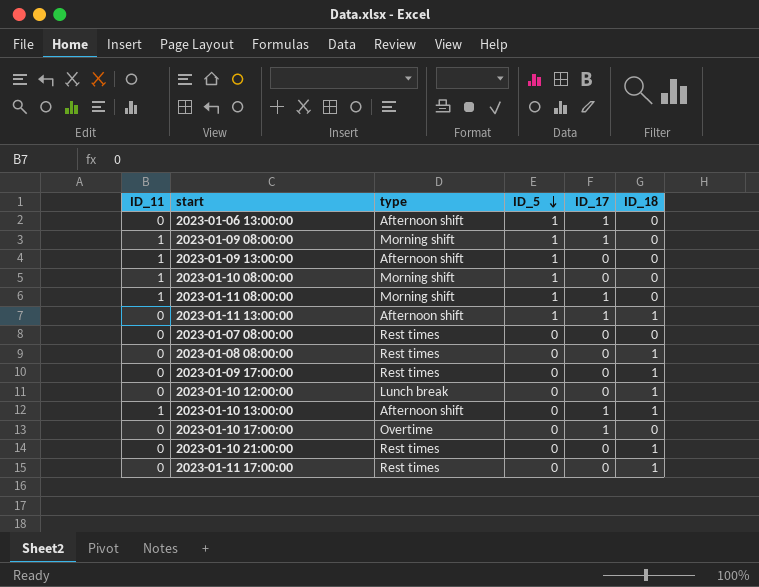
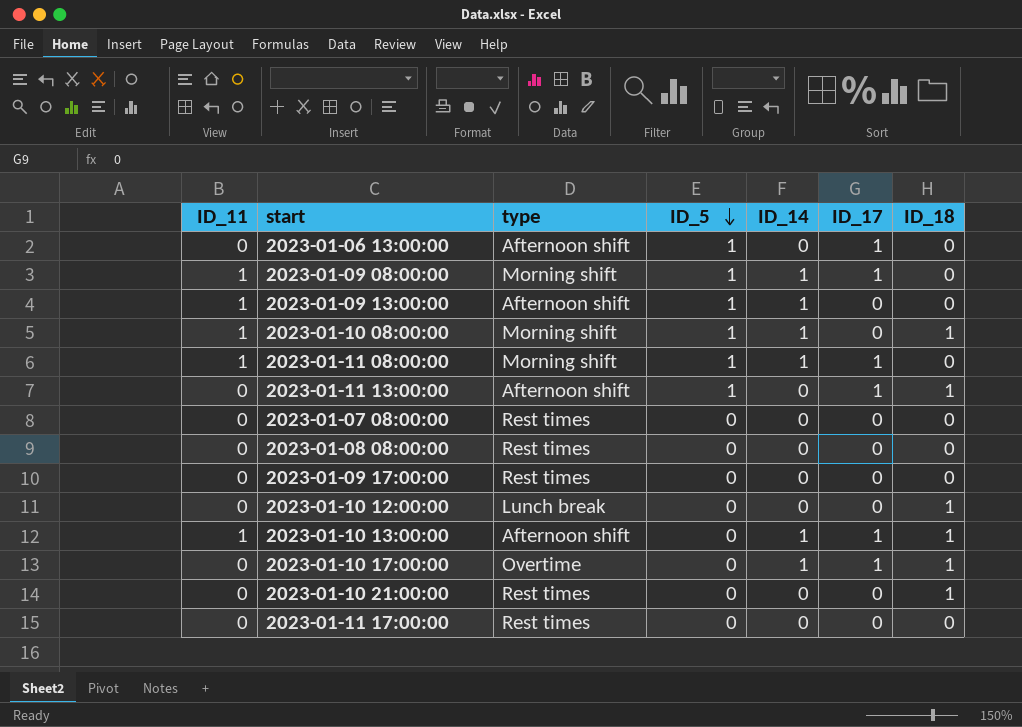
column ID_14 | position: none -> 5
2023-01-10 08:00:00 | ID_18: 0 -> 1
2023-01-08 08:00:00 | ID_18: 1 -> 0
2023-01-09 17:00:00 | ID_18: 1 -> 0
2023-01-10 17:00:00 | ID_18: 0 -> 1
2023-01-11 17:00:00 | ID_18: 1 -> 0

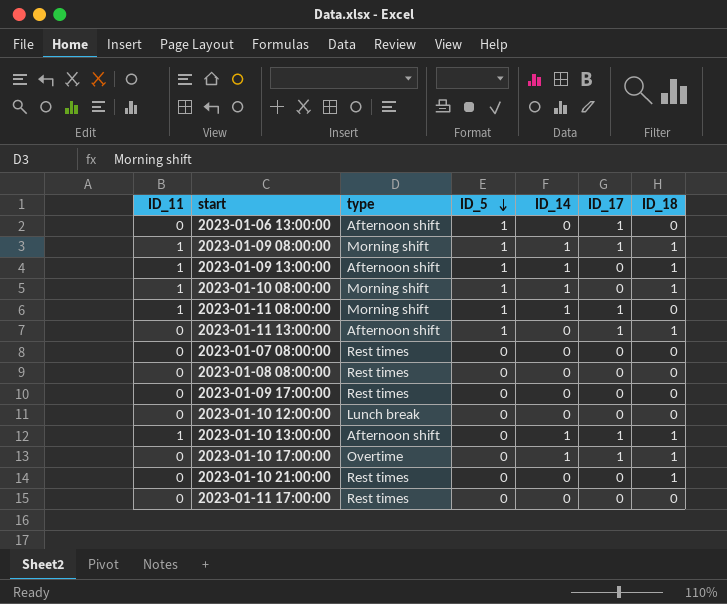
2023-01-09 08:00:00 | ID_18: 0 -> 1
2023-01-09 13:00:00 | ID_18: 0 -> 1
2023-01-10 12:00:00 | ID_18: 1 -> 0

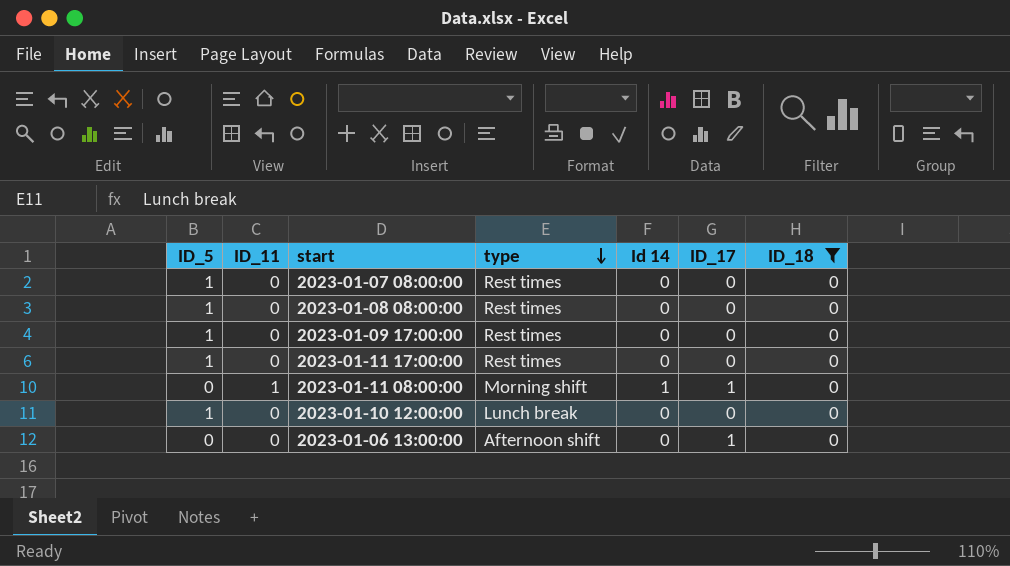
filter: none -> ID_18 = 0
row order: ID_5 descending -> type descending
column ID_5 | position: 4 -> 1
column name: ID_14 -> Id 14
2023-01-07 08:00:00 | ID_5: 0 -> 1
2023-01-08 08:00:00 | ID_5: 0 -> 1
2023-01-09 17:00:00 | ID_5: 0 -> 1
2023-01-11 17:00:00 | ID_5: 0 -> 1
2023-01-11 08:00:00 | ID_5: 1 -> 0
2023-01-10 12:00:00 | ID_5: 0 -> 1
2023-01-06 13:00:00 | ID_5: 1 -> 0

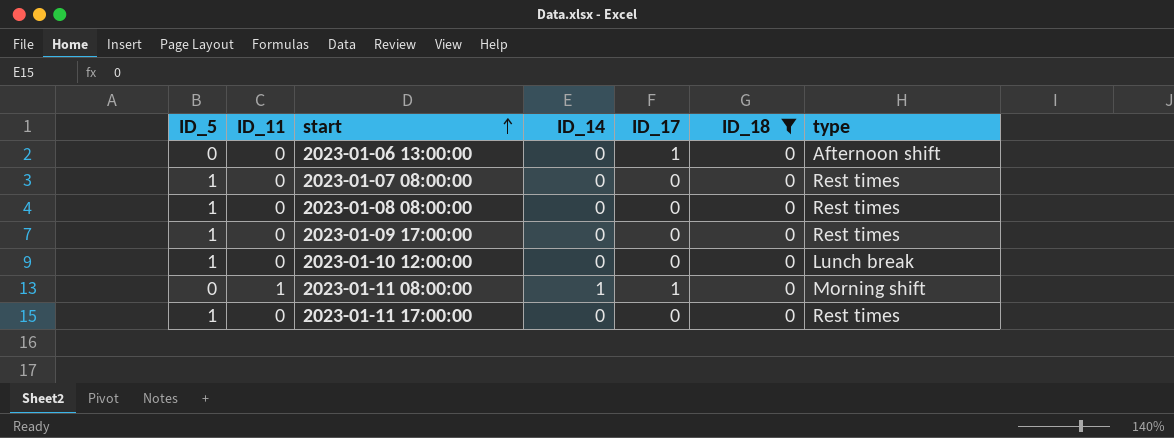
row order: type descending -> start ascending
column name: Id 14 -> ID_14
column type | position: 4 -> 7

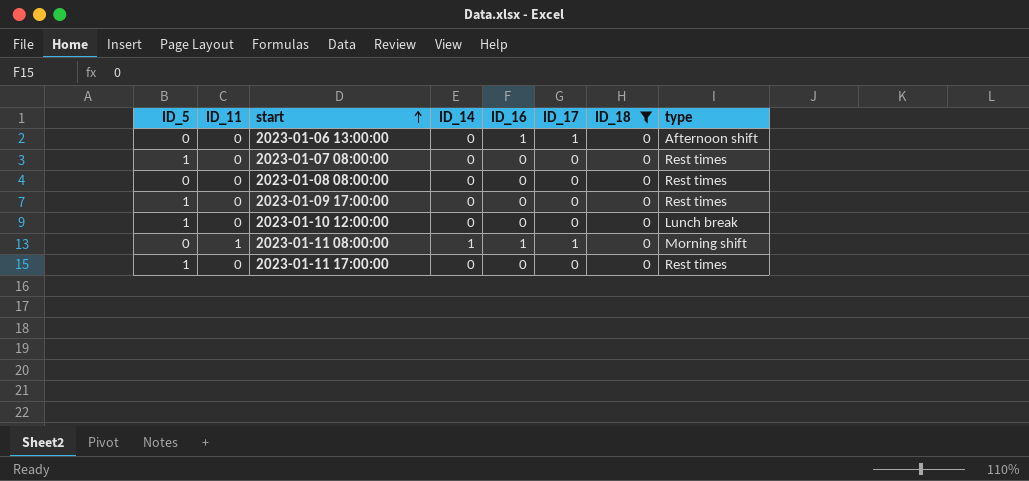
column ID_16 | position: none -> 5
2023-01-08 08:00:00 | ID_5: 1 -> 0

